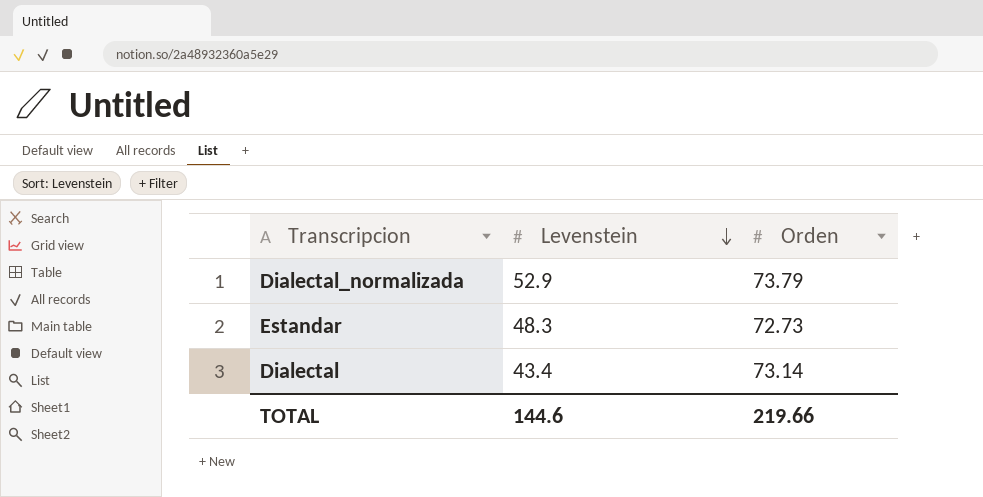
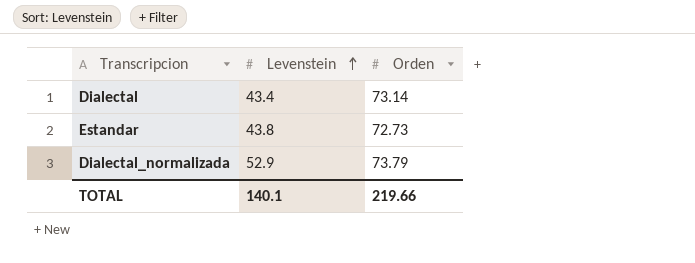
row order: Levenstein descending -> Levenstein ascending
Estandar | Levenstein: 48.3 -> 43.8
TOTAL | Levenstein: 144.6 -> 140.1

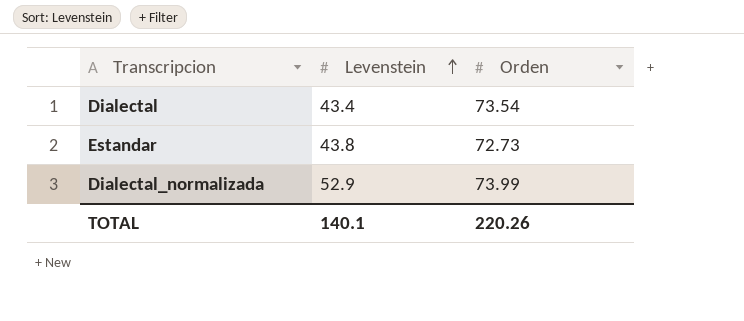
Dialectal | Orden: 73.14 -> 73.54
Dialectal_normalizada | Orden: 73.79 -> 73.99
TOTAL | Orden: 219.66 -> 220.26

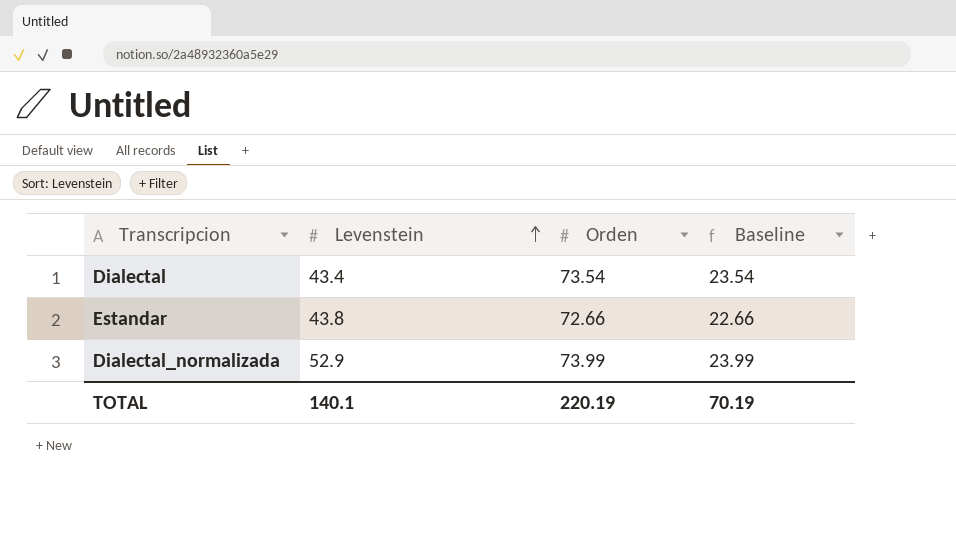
column Baseline | formula: none -> [Orden] - 50
Estandar | Orden: 72.73 -> 72.66
TOTAL | Orden: 220.26 -> 220.19

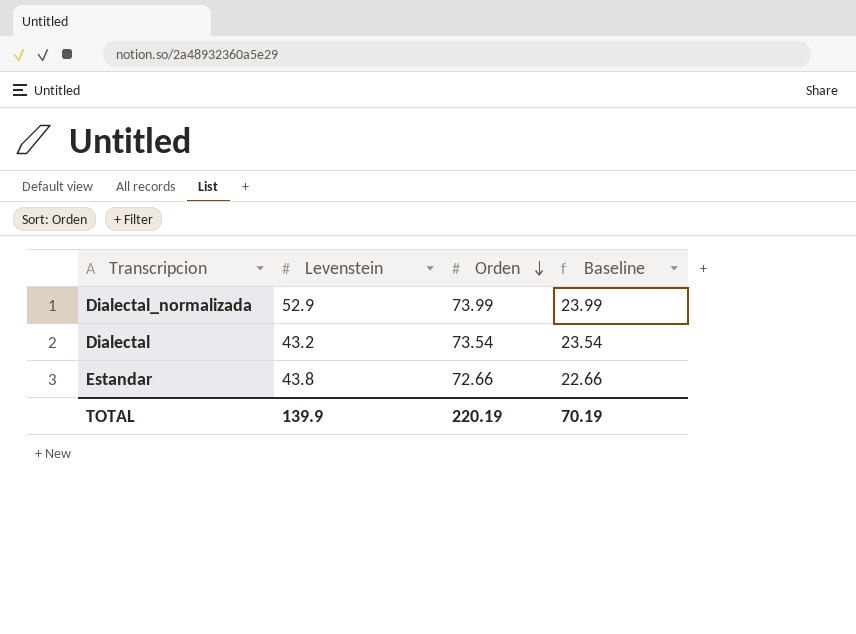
row order: Levenstein ascending -> Orden descending
Dialectal | Levenstein: 43.4 -> 43.2
TOTAL | Levenstein: 140.1 -> 139.9

